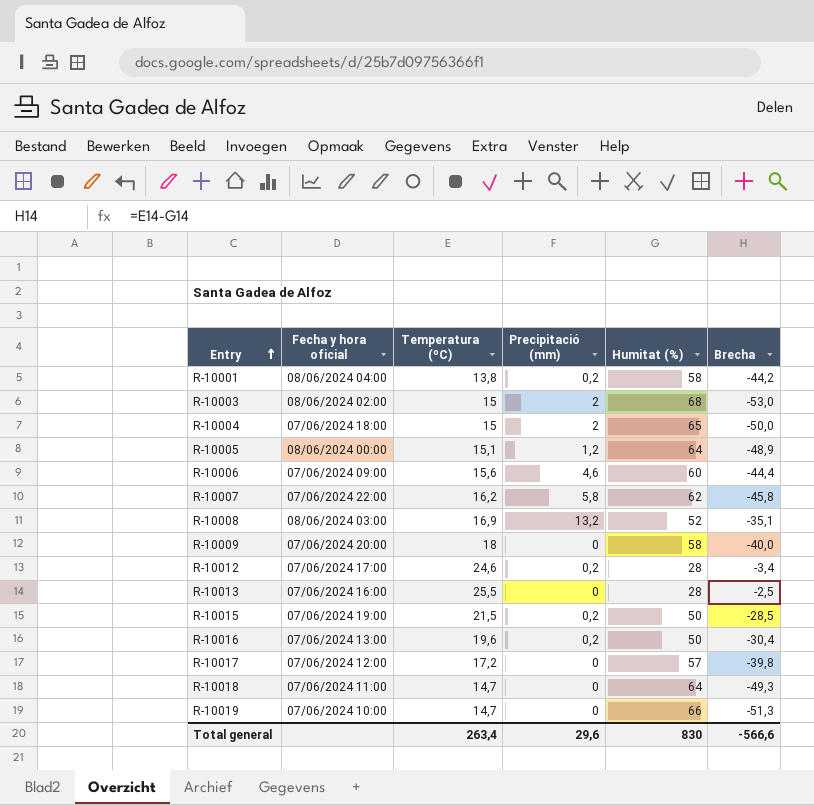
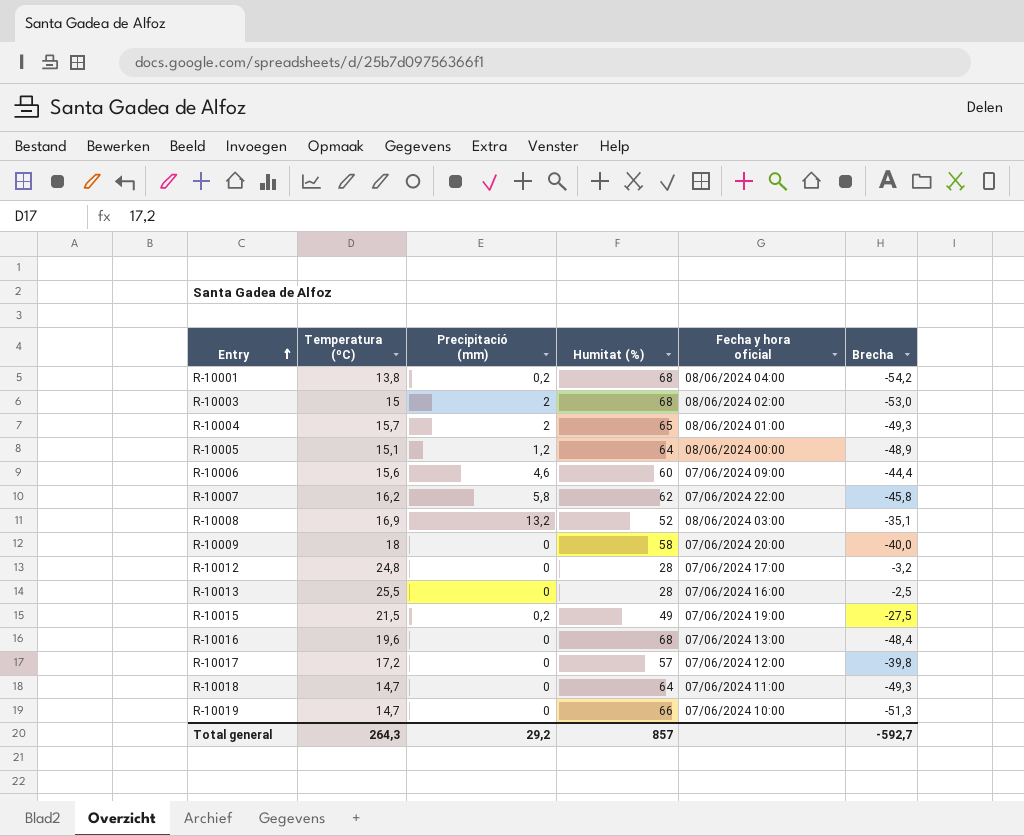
column Fecha y hora oficial | position: 2 -> 5
R-10001 | Humitat (%): 58 -> 68
R-10001 | Brecha: -44,2 -> -54,2
R-10004 | Temperatura (ºC): 15 -> 15,7
R-10004 | Fecha y hora oficial: 07/06/2024 18:00 -> 08/06/2024 01:00
R-10004 | Brecha: -50,0 -> -49,3
R-10012 | Temperatura (ºC): 24,6 -> 24,8
R-10012 | Precipitació (mm): 0,2 -> 0
R-10012 | Brecha: -3,4 -> -3,2
R-10015 | Humitat (%): 50 -> 49
R-10015 | Brecha: -28,5 -> -27,5
R-10016 | Precipitació (mm): 0,2 -> 0
R-10016 | Humitat (%): 50 -> 68
R-10016 | Brecha: -30,4 -> -48,4
Total general | Temperatura (ºC): 263,4 -> 264,3
Total general | Precipitació (mm): 29,6 -> 29,2
Total general | Humitat (%): 830 -> 857
Total general | Brecha: -566,6 -> -592,7

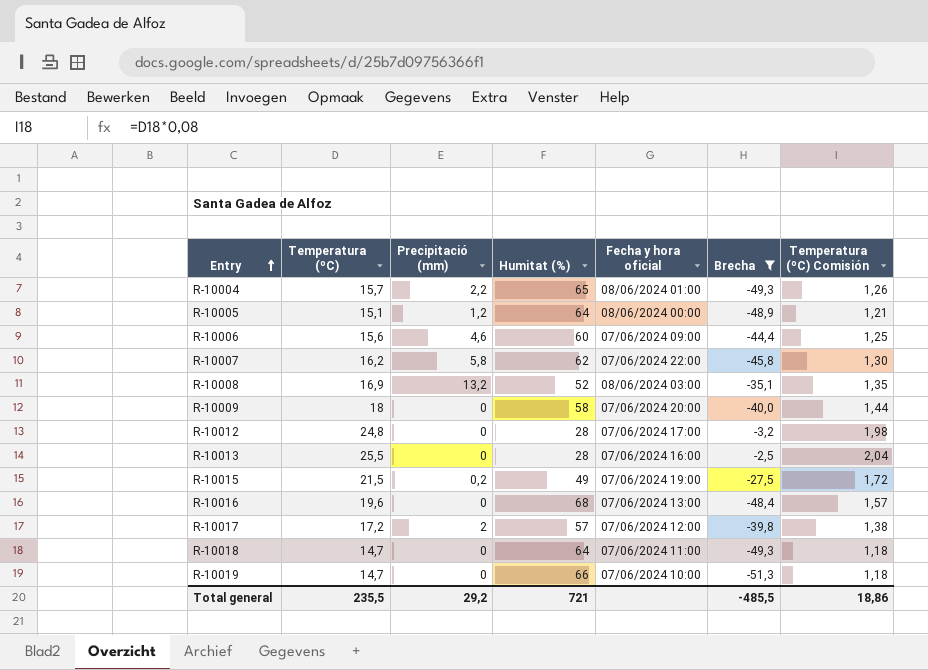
filter: none -> Brecha >= -51,3
column Temperatura (ºC) Comisión | formula: none -> [Temperatura (ºC)] * 0,08
R-10004 | Precipitació (mm): 2 -> 2,2
R-10017 | Precipitació (mm): 0 -> 2
Total general | Temperatura (ºC): 264,3 -> 235,5
Total general | Humitat (%): 857 -> 721
Total general | Brecha: -592,7 -> -485,5

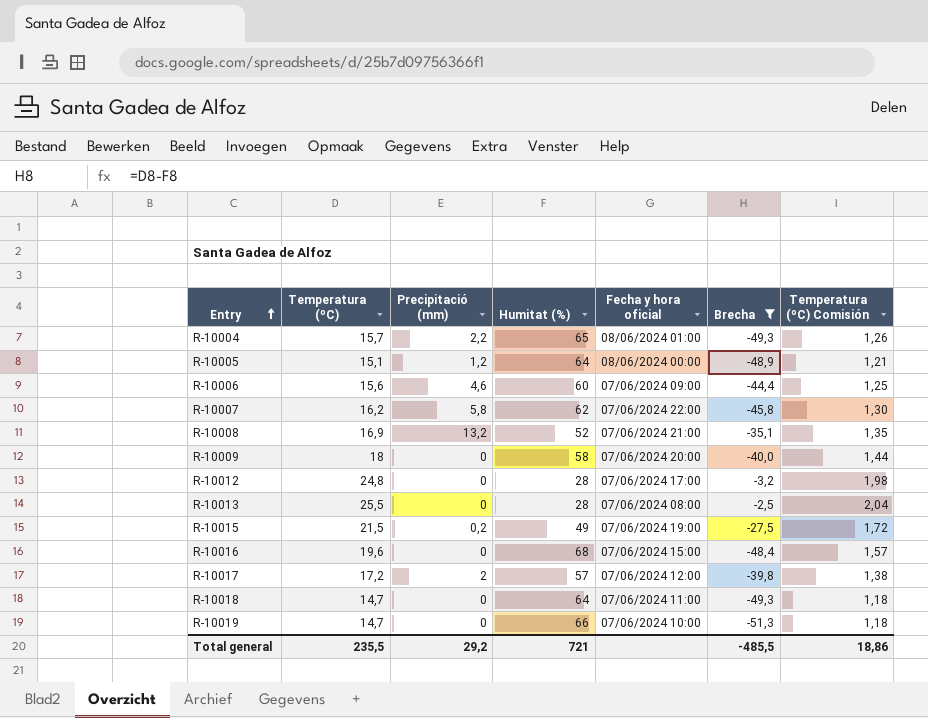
R-10008 | Fecha y hora oficial: 08/06/2024 03:00 -> 07/06/2024 21:00
R-10013 | Fecha y hora oficial: 07/06/2024 16:00 -> 07/06/2024 08:00
R-10016 | Fecha y hora oficial: 07/06/2024 13:00 -> 07/06/2024 15:00

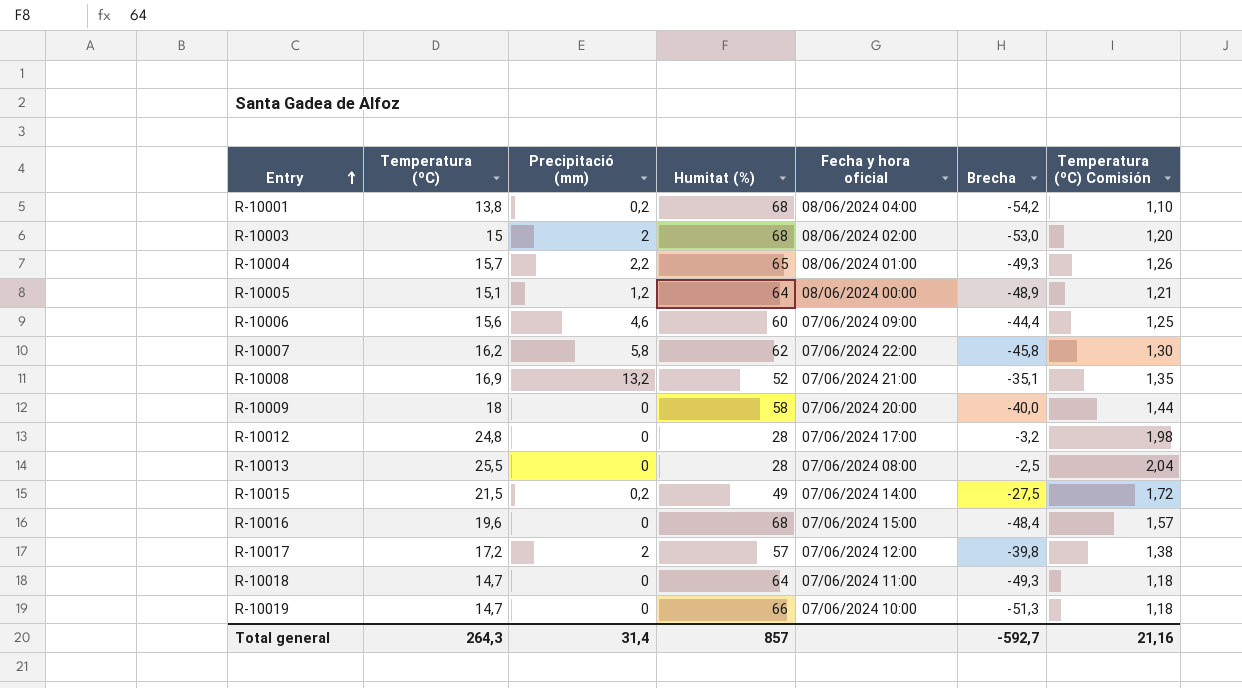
filter: Brecha >= -51,3 -> none
R-10015 | Fecha y hora oficial: 07/06/2024 19:00 -> 07/06/2024 14:00
Total general | Temperatura (ºC): 235,5 -> 264,3
Total general | Precipitació (mm): 29,2 -> 31,4
Total general | Humitat (%): 721 -> 857
Total general | Brecha: -485,5 -> -592,7
Total general | Temperatura (ºC) Comisión: 18,86 -> 21,16

